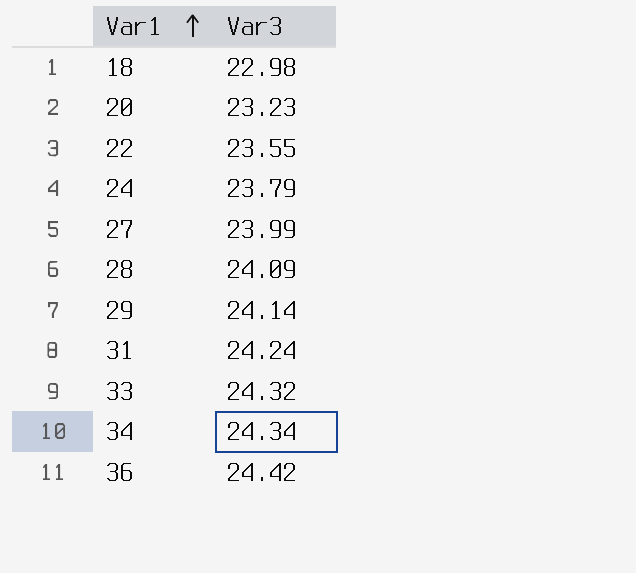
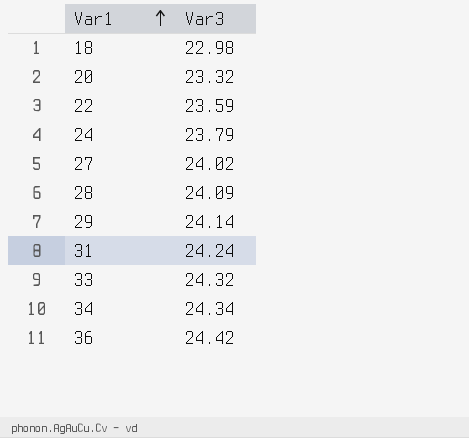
20 | Var3: 23.23 -> 23.32
22 | Var3: 23.55 -> 23.59
27 | Var3: 23.99 -> 24.02

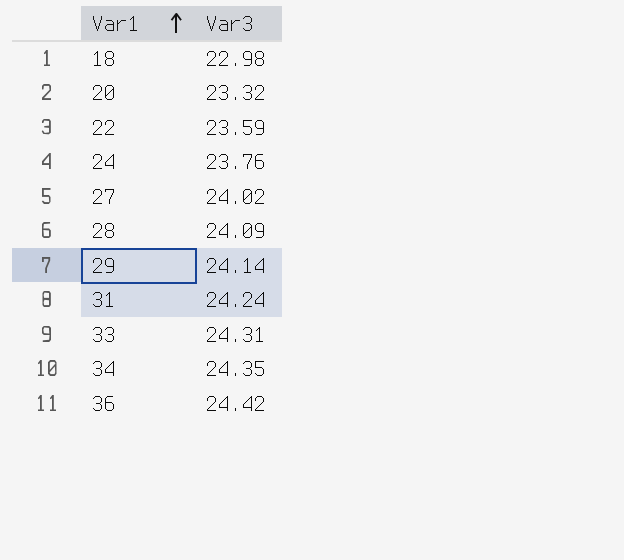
24 | Var3: 23.79 -> 23.76
33 | Var3: 24.32 -> 24.31
34 | Var3: 24.34 -> 24.35

